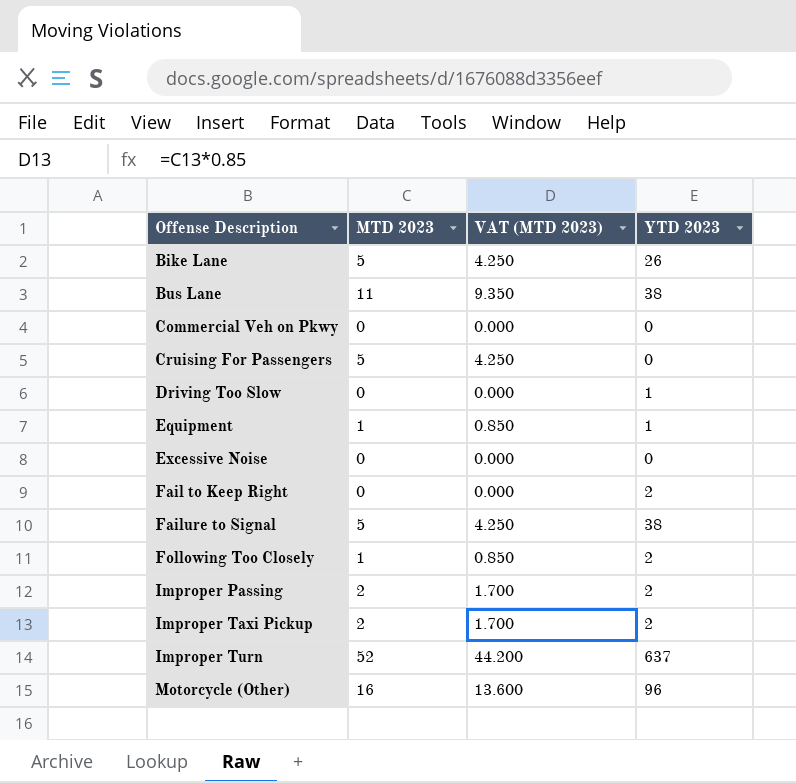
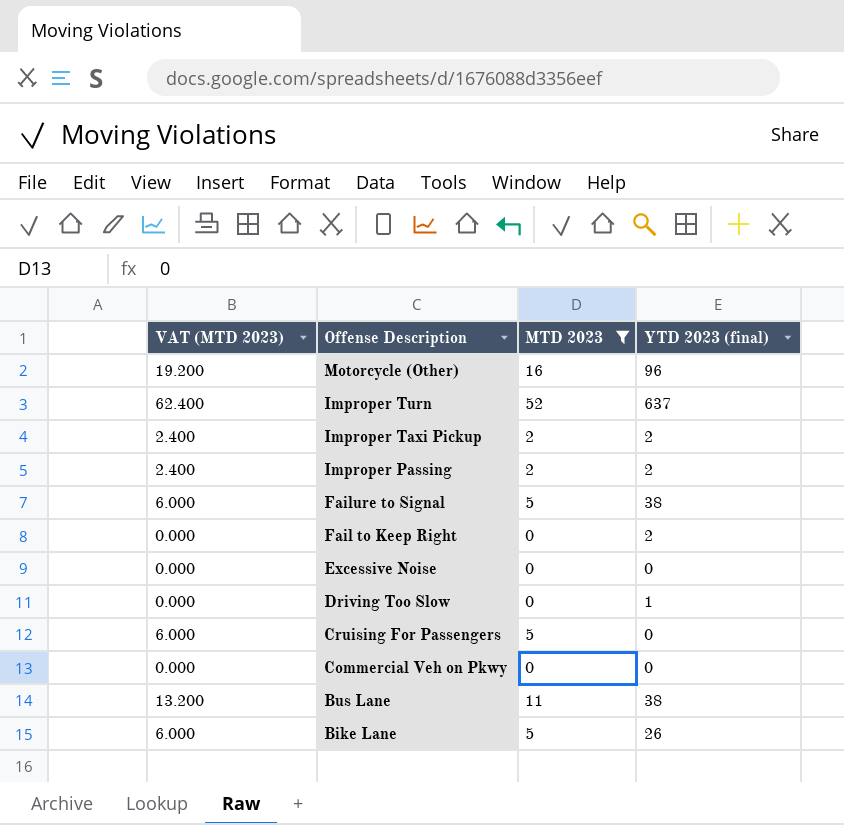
filter: none -> MTD 2023 != 1
row order: Offense Description ascending -> Offense Description descending
column VAT (MTD 2023) | formula: [MTD 2023] * 0.85 -> [MTD 2023] * 1.2
column VAT (MTD 2023) | position: 3 -> 1
column name: YTD 2023 -> YTD 2023 (final)

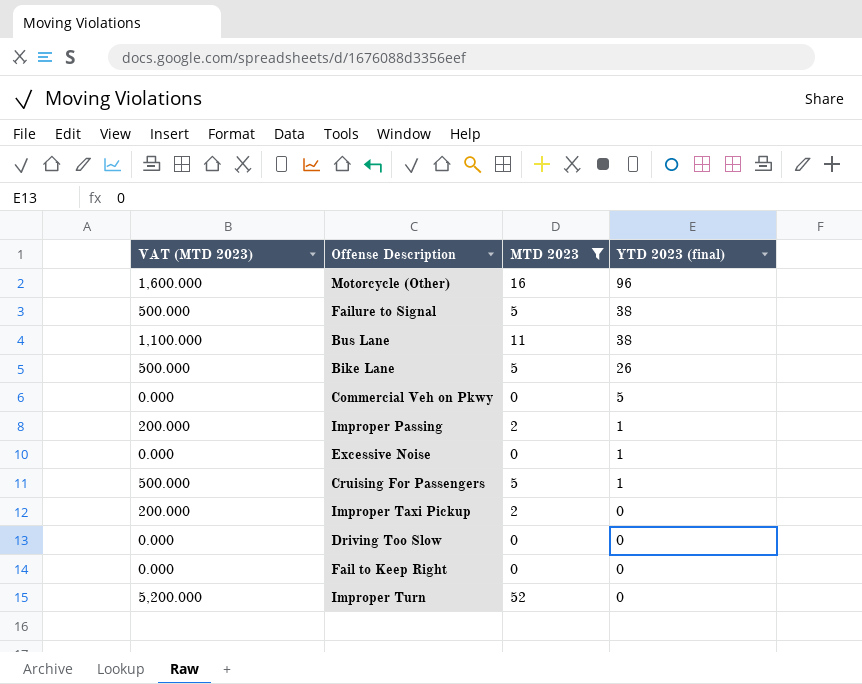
row order: Offense Description descending -> YTD 2023 (final) descending
column VAT (MTD 2023) | formula: [MTD 2023] * 1.2 -> [MTD 2023] * 100
Commercial Veh on Pkwy | YTD 2023 (final): 0 -> 5
Improper Passing | YTD 2023 (final): 2 -> 1
Excessive Noise | YTD 2023 (final): 0 -> 1
Cruising For Passengers | YTD 2023 (final): 0 -> 1
Improper Taxi Pickup | YTD 2023 (final): 2 -> 0
Driving Too Slow | YTD 2023 (final): 1 -> 0
Fail to Keep Right | YTD 2023 (final): 2 -> 0
Improper Turn | YTD 2023 (final): 637 -> 0

